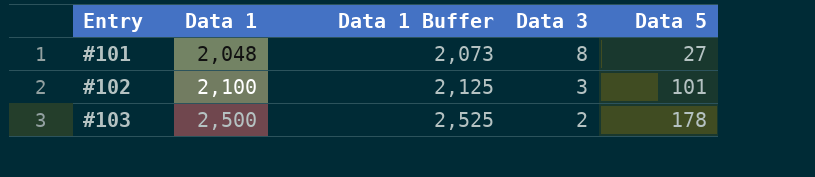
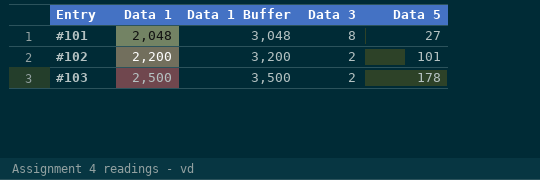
column Data 1 Buffer | formula: [Data 1] + 25 -> [Data 1] + 1000
#102 | Data 1: 2,100 -> 2,200
#102 | Data 3: 3 -> 2

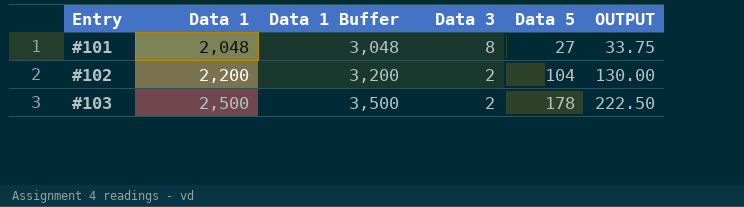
column OUTPUT | formula: none -> [Data 5] * 1.25
#102 | Data 5: 101 -> 104

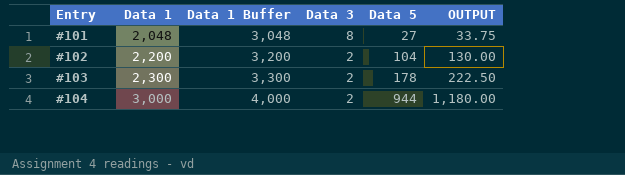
#103 | Data 1: 2,500 -> 2,300
#103 | Data 1 Buffer: 3,500 -> 3,300
row #104: none -> 3,000 | 4,000 | 2 | 944 | 1,180.00

